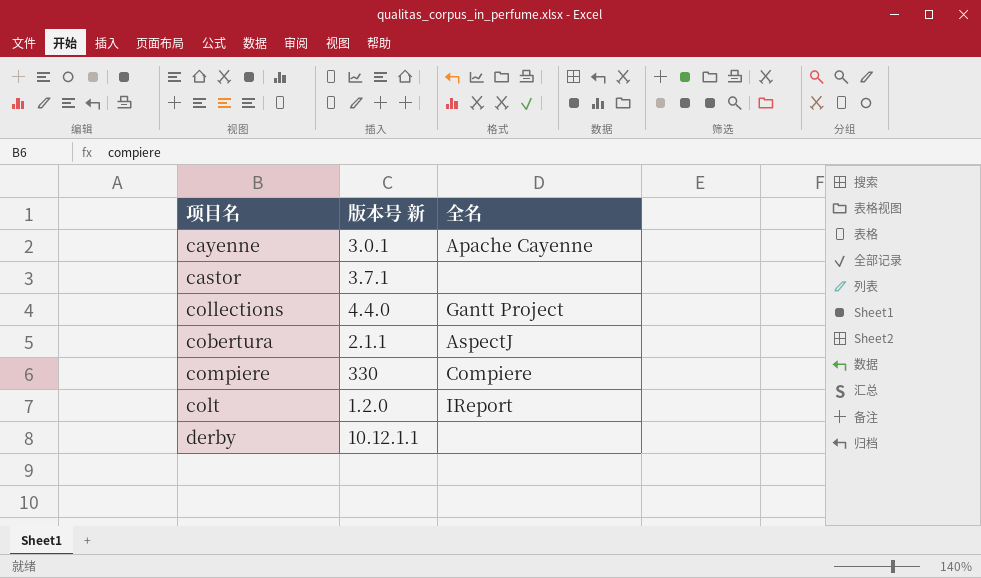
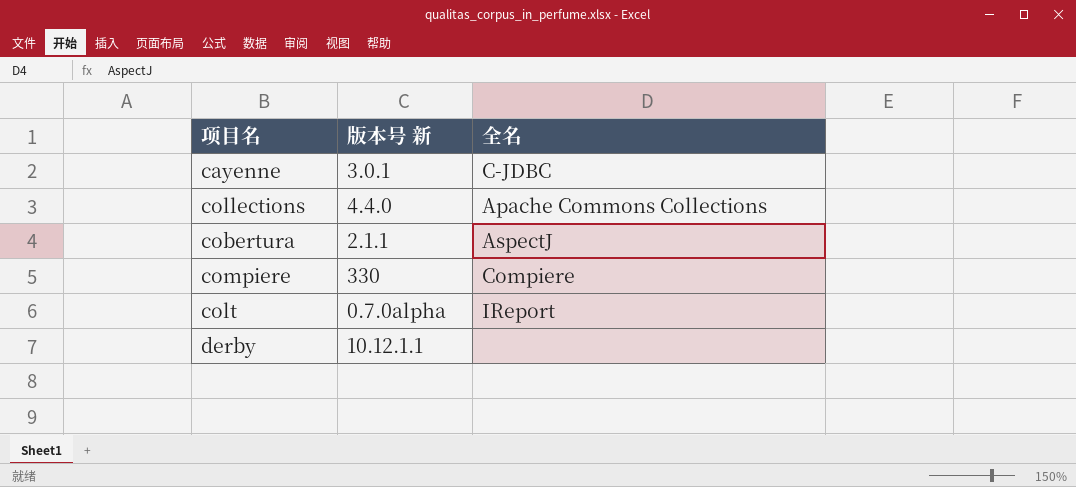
row castor: 3.7.1 | none -> none
cayenne | 全名: Apache Cayenne -> C-JDBC
collections | 全名: Gantt Project -> Apache Commons Collections
colt | 版本号 新: 1.2.0 -> 0.7.0alpha

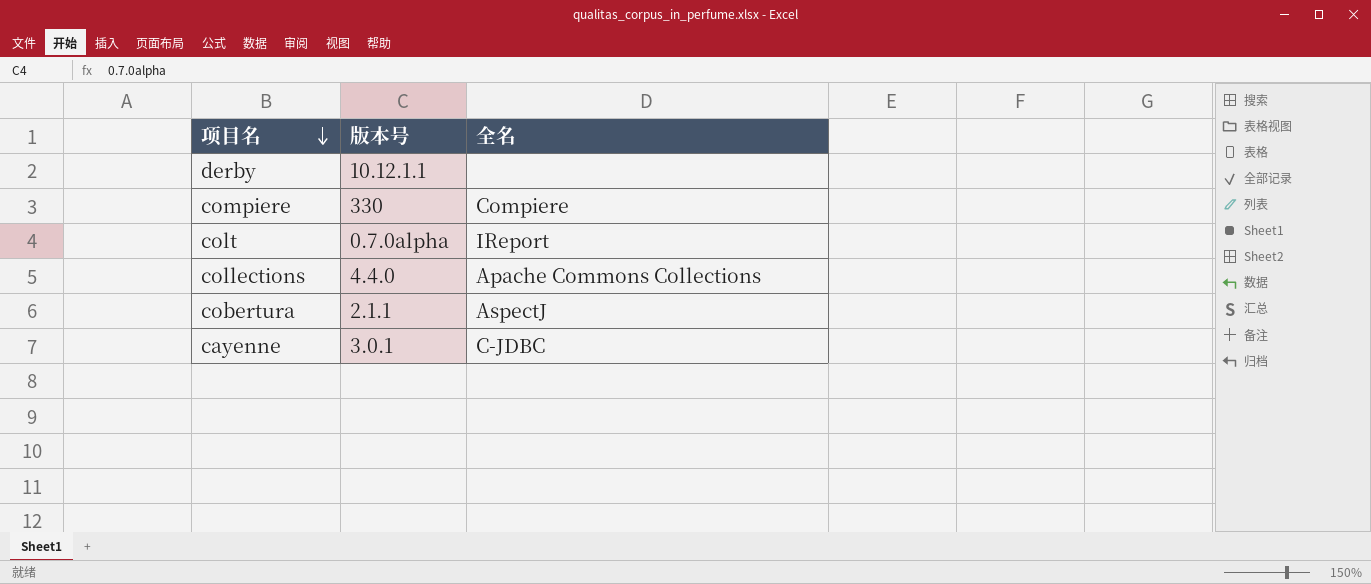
row order: none -> 项目名 descending
column name: 版本号 新 -> 版本号

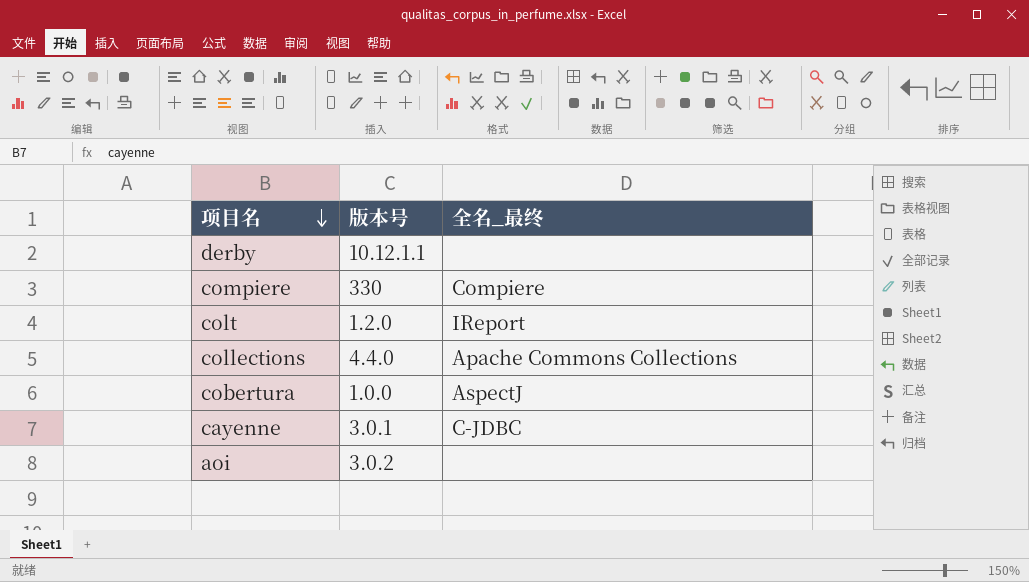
column name: 全名 -> 全名_最终
colt | 版本号: 0.7.0alpha -> 1.2.0
cobertura | 版本号: 2.1.1 -> 1.0.0
row aoi: none -> 3.0.2 | none

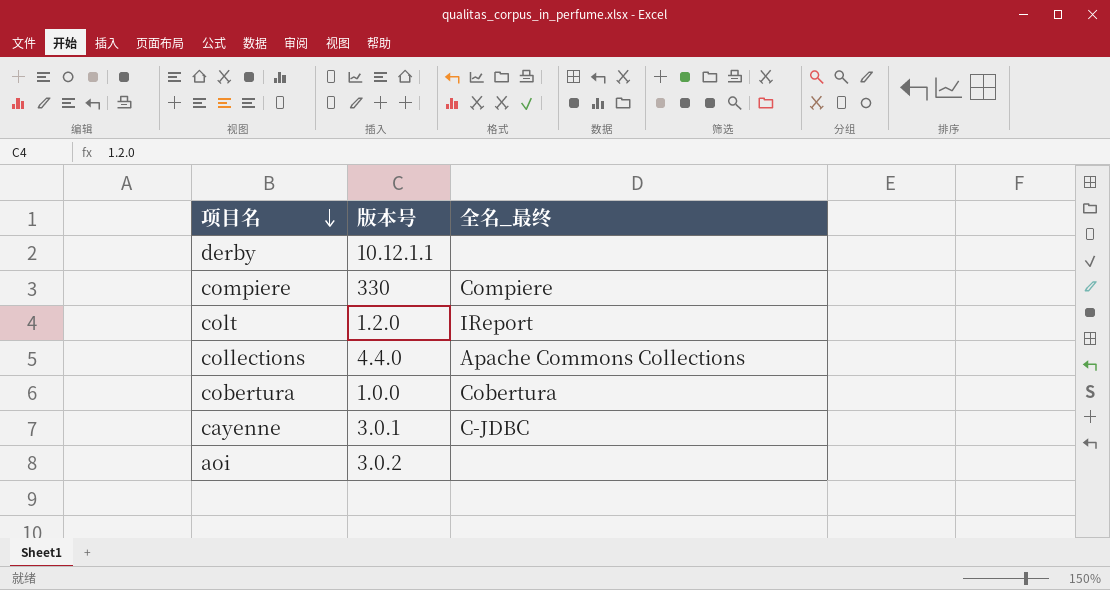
cobertura | 全名_最终: AspectJ -> Cobertura

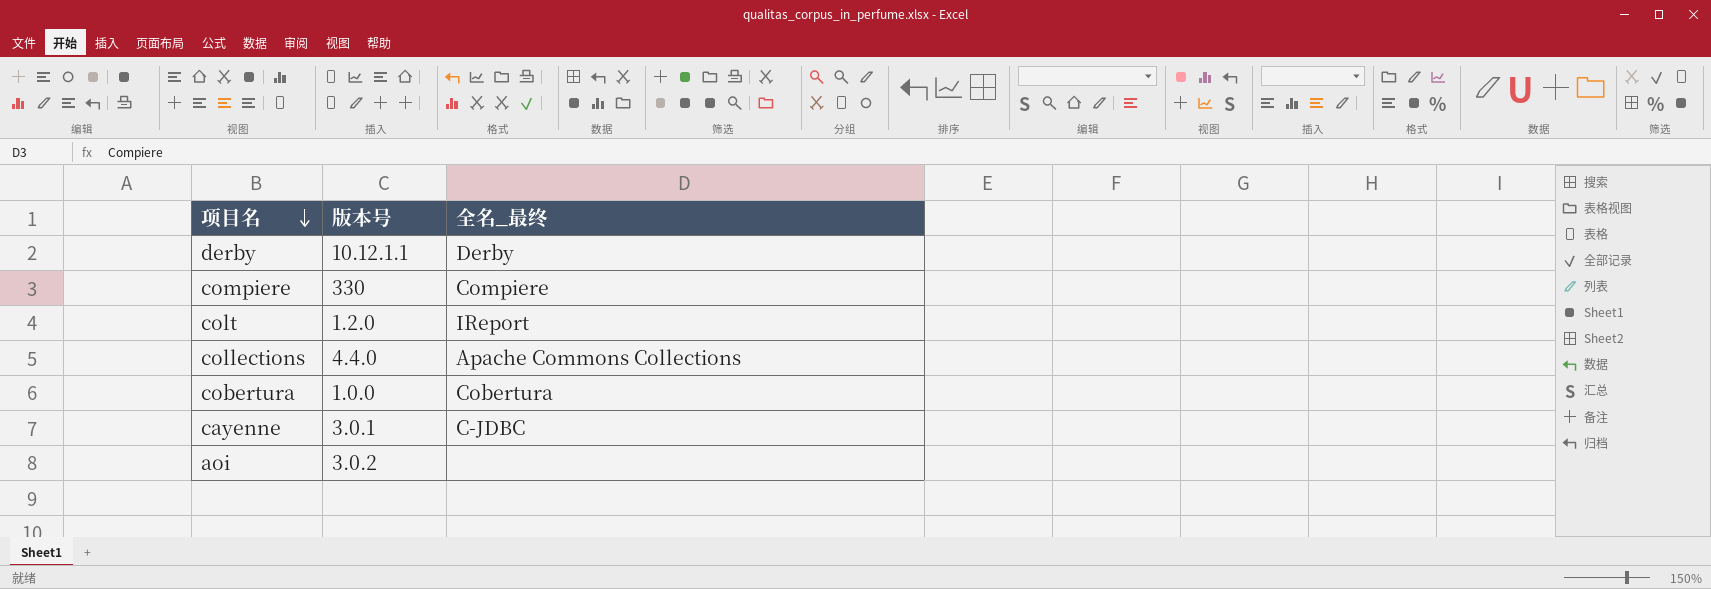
derby | 全名_最终: none -> Derby

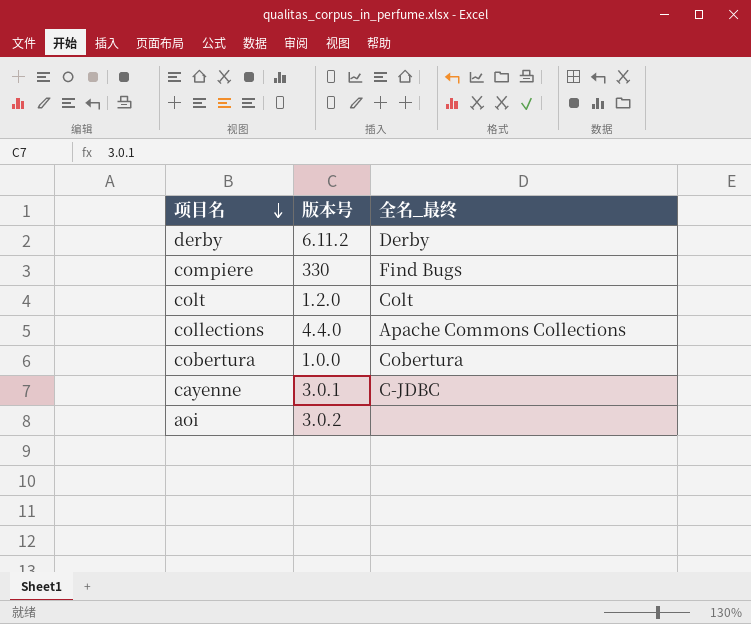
derby | 版本号: 10.12.1.1 -> 6.11.2
compiere | 全名_最终: Compiere -> Find Bugs
colt | 全名_最终: IReport -> Colt

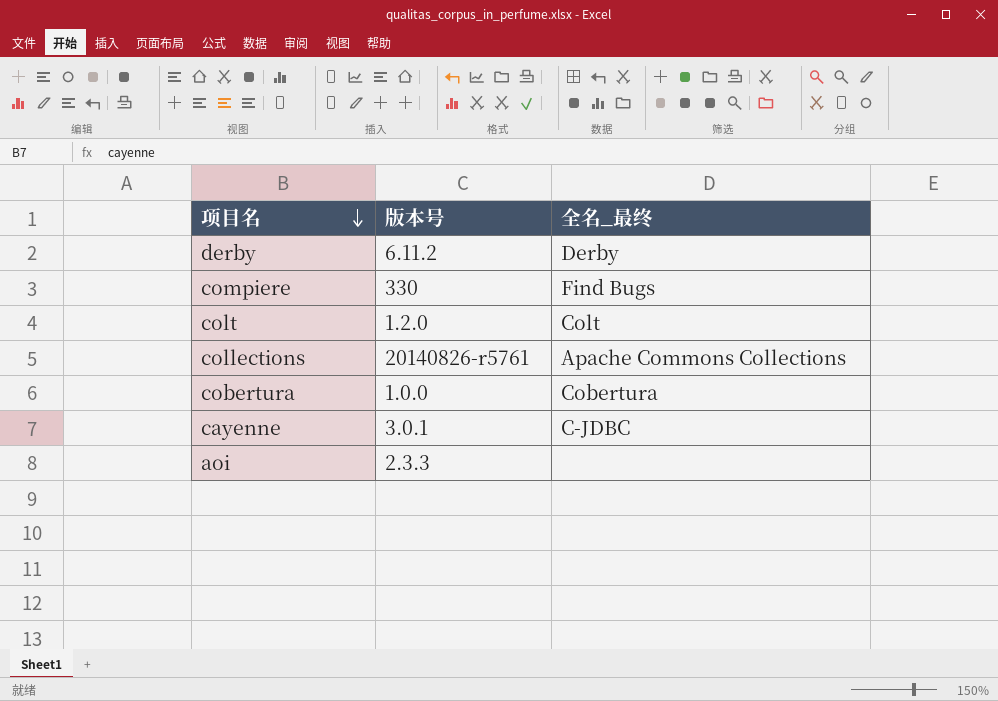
collections | 版本号: 4.4.0 -> 20140826-r5761
aoi | 版本号: 3.0.2 -> 2.3.3

